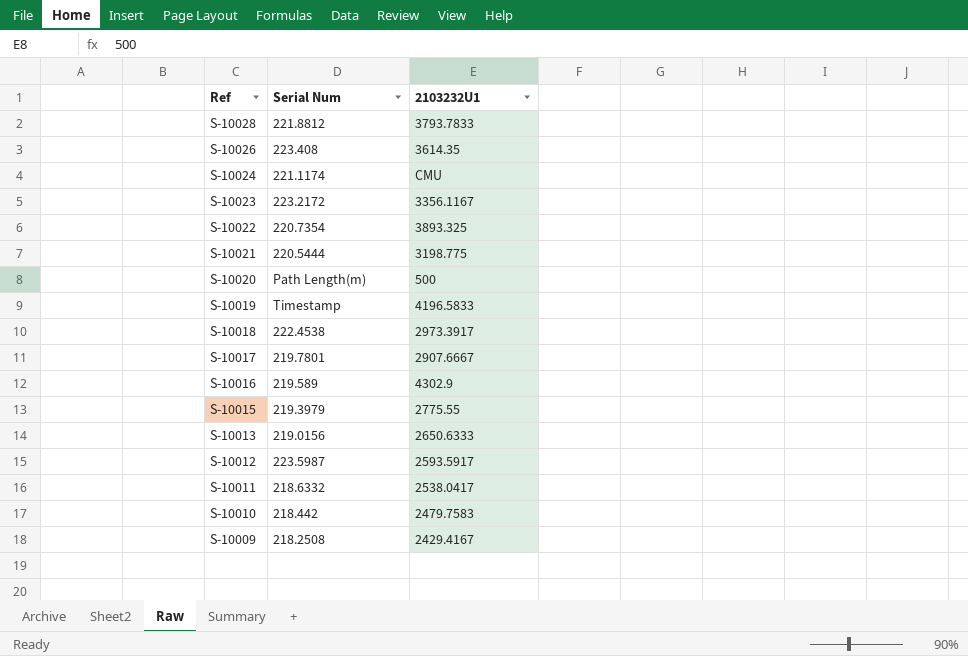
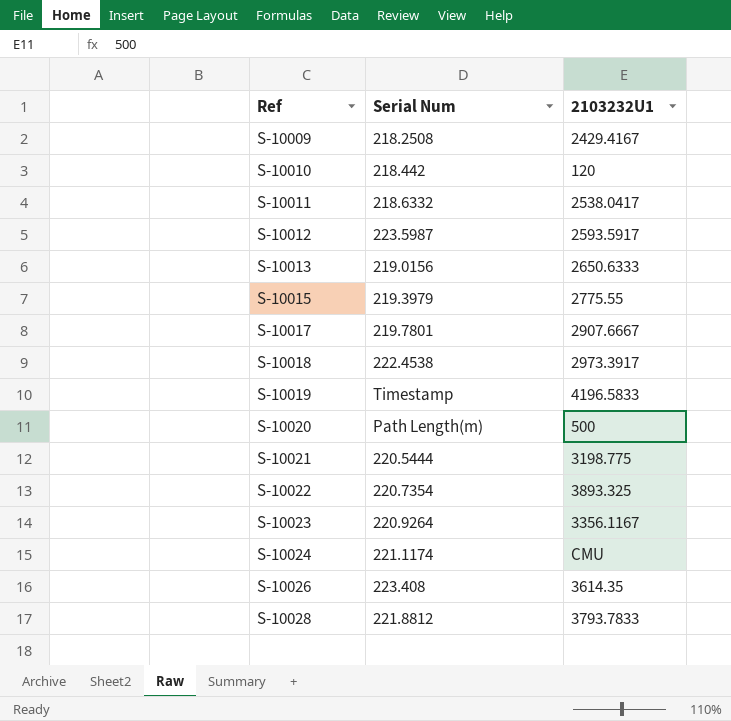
row order: Ref descending -> Ref ascending
row S-10016: 219.589 | 4302.9 -> none
S-10010 | 2103232U1: 2479.7583 -> 120
S-10023 | Serial Num: 223.2172 -> 220.9264

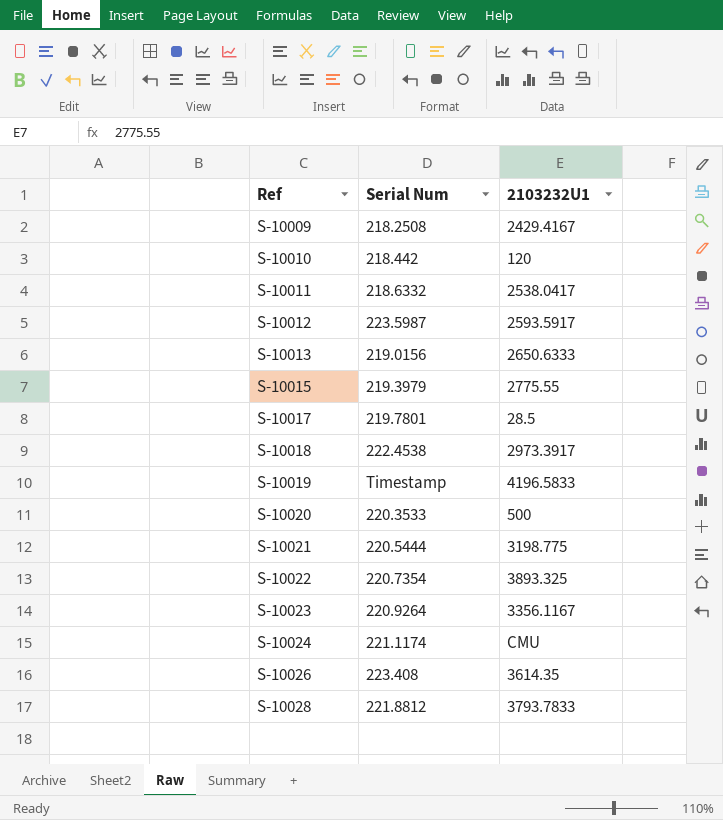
S-10017 | 2103232U1: 2907.6667 -> 28.5
S-10020 | Serial Num: Path Length(m) -> 220.3533

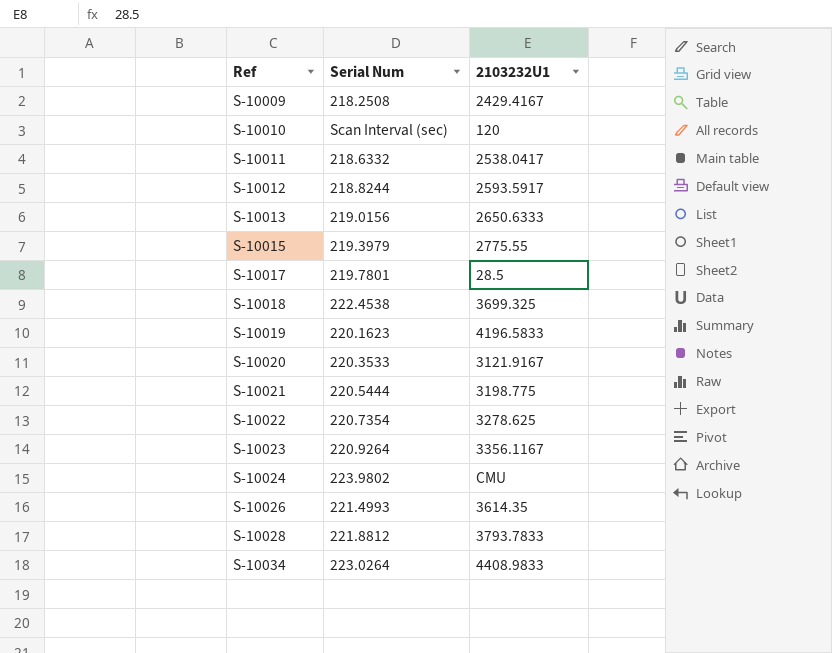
S-10010 | Serial Num: 218.442 -> Scan Interval (sec)
S-10012 | Serial Num: 223.5987 -> 218.8244
S-10018 | 2103232U1: 2973.3917 -> 3699.325
S-10019 | Serial Num: Timestamp -> 220.1623
S-10020 | 2103232U1: 500 -> 3121.9167
S-10022 | 2103232U1: 3893.325 -> 3278.625
S-10024 | Serial Num: 221.1174 -> 223.9802
S-10026 | Serial Num: 223.408 -> 221.4993
row S-10034: none -> 223.0264 | 4408.9833

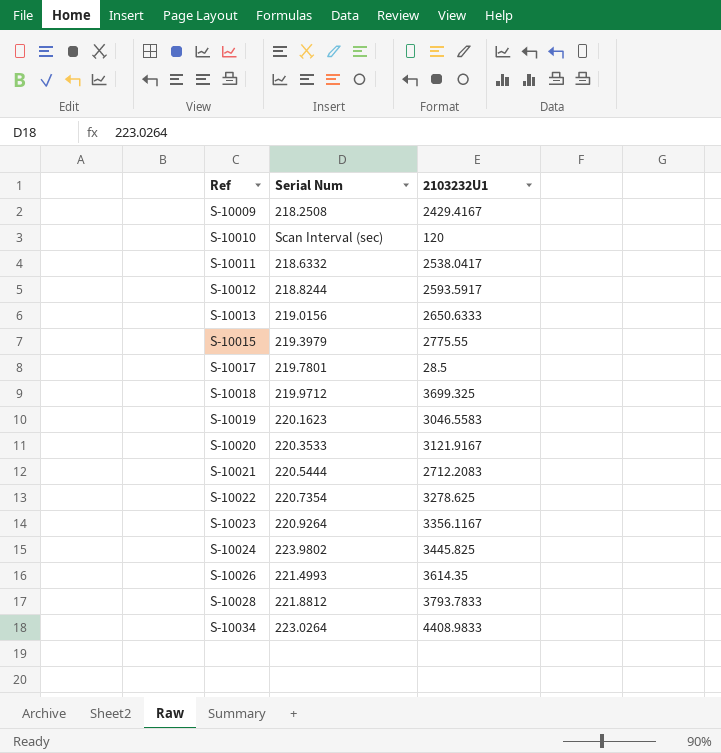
S-10018 | Serial Num: 222.4538 -> 219.9712
S-10019 | 2103232U1: 4196.5833 -> 3046.5583
S-10021 | 2103232U1: 3198.775 -> 2712.2083
S-10024 | 2103232U1: CMU -> 3445.825

